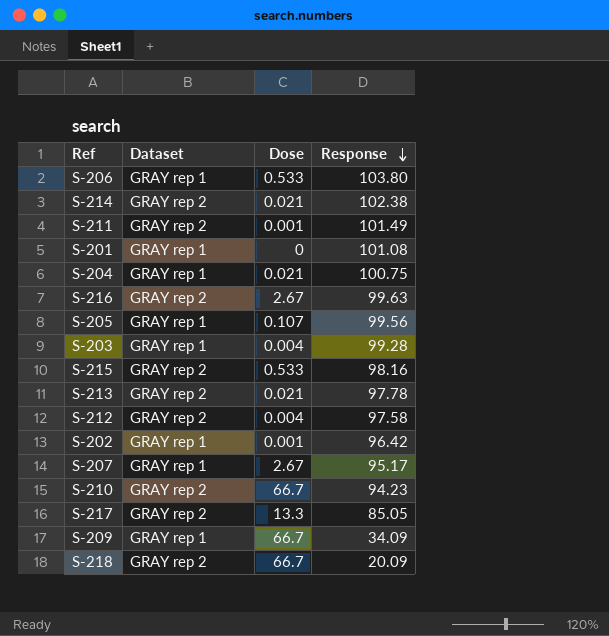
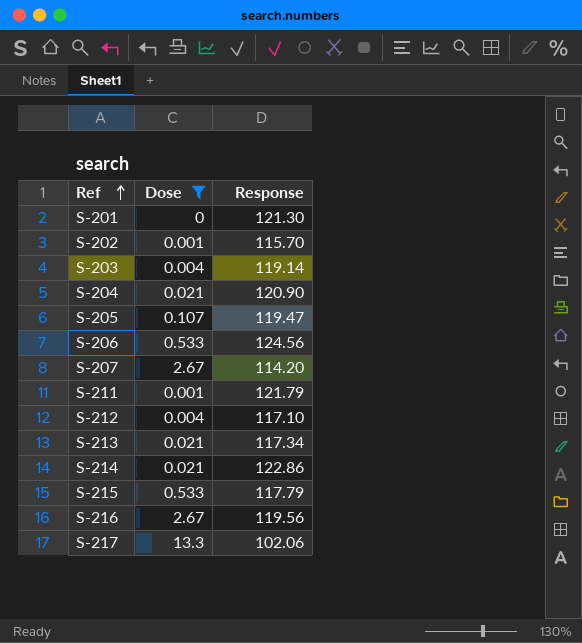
filter: none -> Dose != 66.7
row order: Response descending -> Ref ascending
column Dataset | position: 2 -> none
S-201 | Response: 101.08 -> 121.30
S-202 | Response: 96.42 -> 115.70
S-203 | Response: 99.28 -> 119.14
S-204 | Response: 100.75 -> 120.90
S-205 | Response: 99.56 -> 119.47
S-206 | Response: 103.80 -> 124.56
S-207 | Response: 95.17 -> 114.20
S-211 | Response: 101.49 -> 121.79
S-212 | Response: 97.58 -> 117.10
S-213 | Response: 97.78 -> 117.34
S-214 | Response: 102.38 -> 122.86
S-215 | Response: 98.16 -> 117.79
S-216 | Response: 99.63 -> 119.56
S-217 | Response: 85.05 -> 102.06

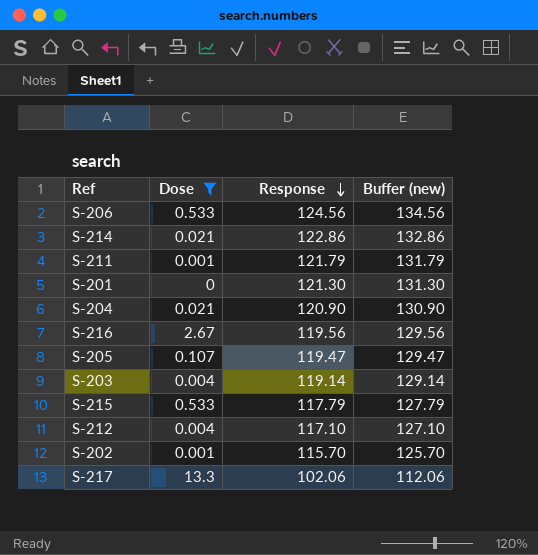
row order: Ref ascending -> Response descending
column Buffer (new) | formula: none -> [Response] + 10
row S-207: 2.67 | 114.20 -> none
row S-213: 0.021 | 117.34 -> none

